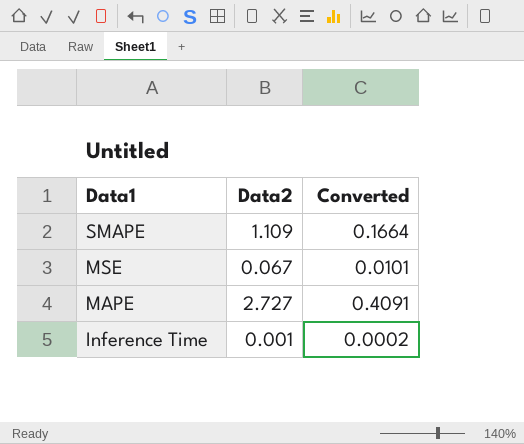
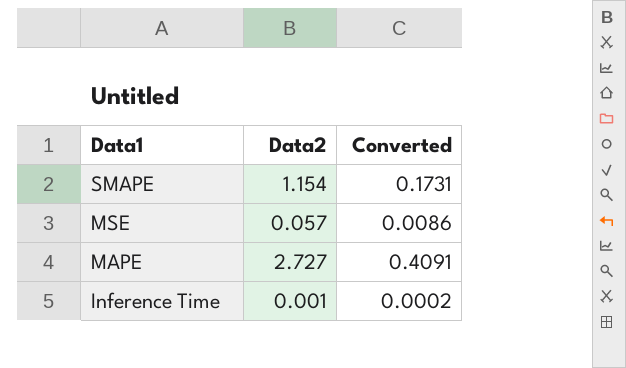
SMAPE | Data2: 1.109 -> 1.154
SMAPE | Converted: 0.1664 -> 0.1731
MSE | Data2: 0.067 -> 0.057
MSE | Converted: 0.0101 -> 0.0086

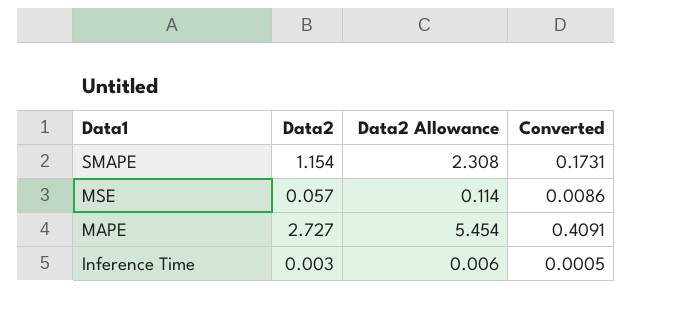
column Data2 Allowance | formula: none -> [Data2] * 2
Inference Time | Data2: 0.001 -> 0.003
Inference Time | Converted: 0.0002 -> 0.0005

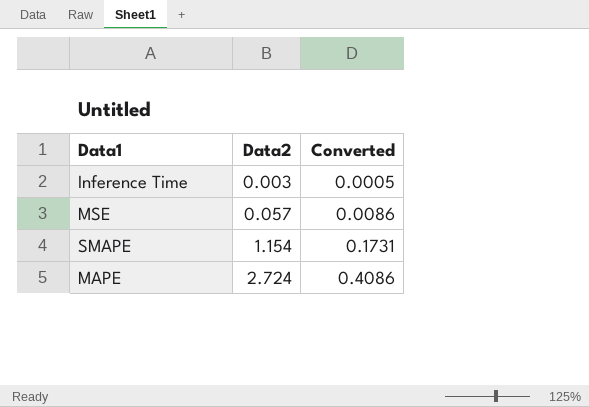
row order: Data1 descending -> Data2 ascending
column Data2 Allowance | formula: [Data2] * 2 -> none
MAPE | Data2: 2.727 -> 2.724
MAPE | Converted: 0.4091 -> 0.4086

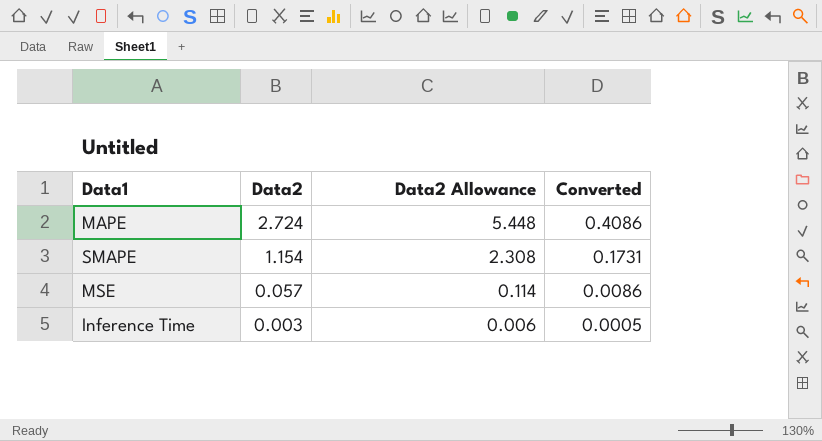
row order: Data2 ascending -> Data2 descending
column Data2 Allowance | formula: none -> [Data2] * 2

